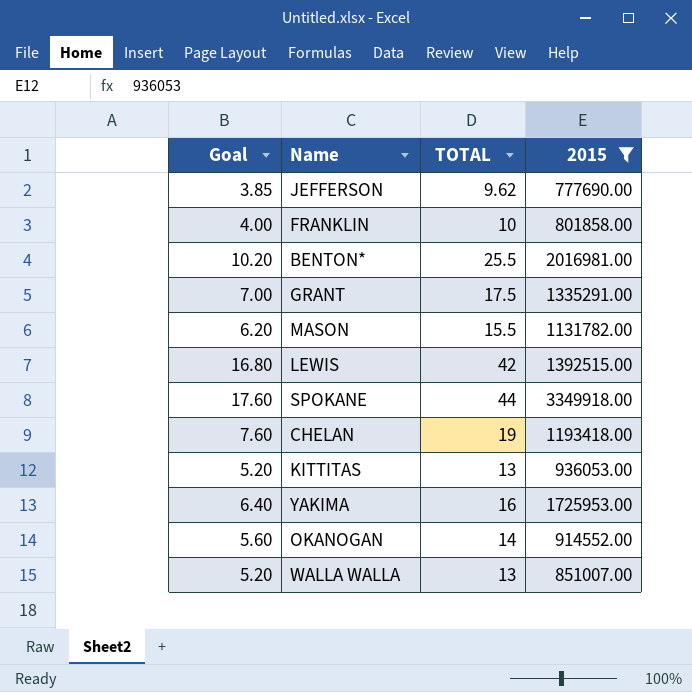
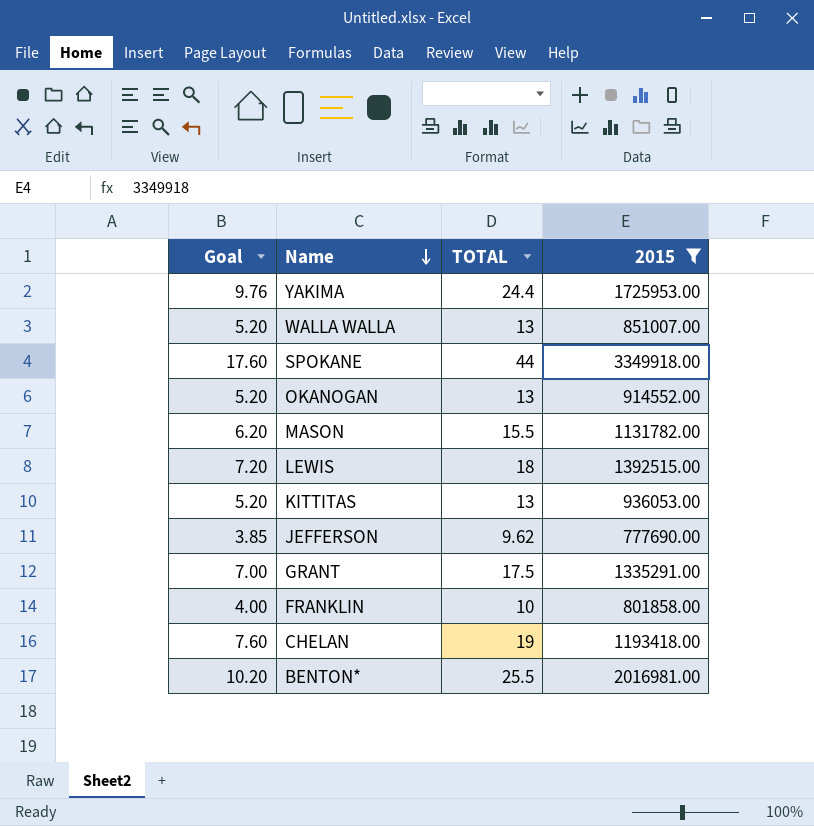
row order: none -> Name descending
YAKIMA | Goal: 6.40 -> 9.76
YAKIMA | TOTAL: 16 -> 24.4
OKANOGAN | Goal: 5.60 -> 5.20
OKANOGAN | TOTAL: 14 -> 13
LEWIS | Goal: 16.80 -> 7.20
LEWIS | TOTAL: 42 -> 18

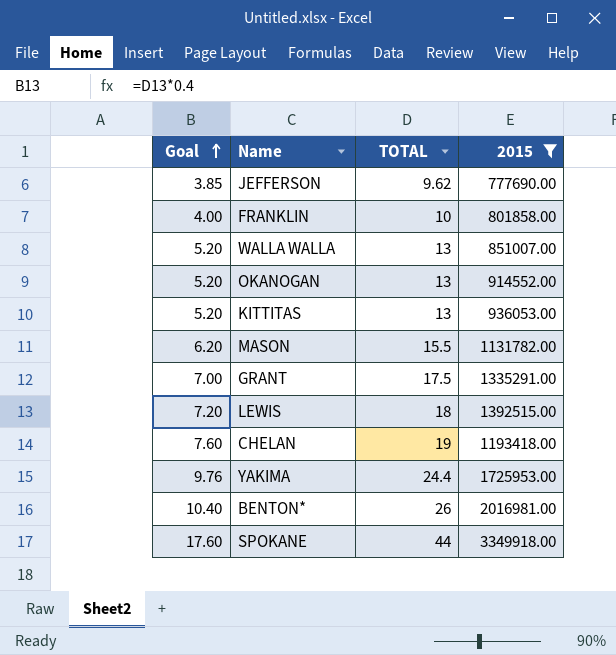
row order: Name descending -> Goal ascending
BENTON* | Goal: 10.20 -> 10.40
BENTON* | TOTAL: 25.5 -> 26

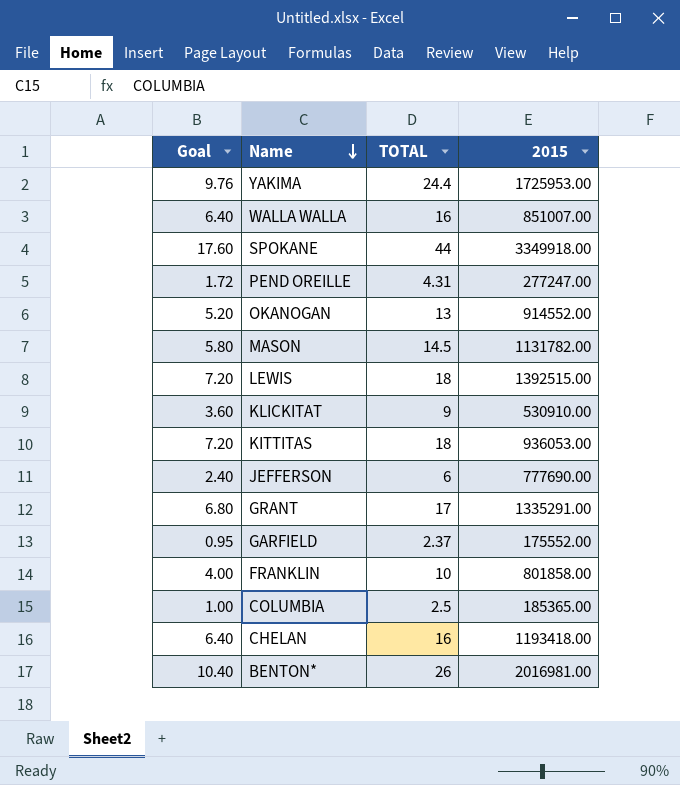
filter: 2015 >= 777690.00 -> none
row order: Goal ascending -> Name descending
WALLA WALLA | Goal: 5.20 -> 6.40
WALLA WALLA | TOTAL: 13 -> 16
MASON | Goal: 6.20 -> 5.80
MASON | TOTAL: 15.5 -> 14.5
KITTITAS | Goal: 5.20 -> 7.20
KITTITAS | TOTAL: 13 -> 18
JEFFERSON | Goal: 3.85 -> 2.40
JEFFERSON | TOTAL: 9.62 -> 6
GRANT | Goal: 7.00 -> 6.80
GRANT | TOTAL: 17.5 -> 17
CHELAN | Goal: 7.60 -> 6.40
CHELAN | TOTAL: 19 -> 16

